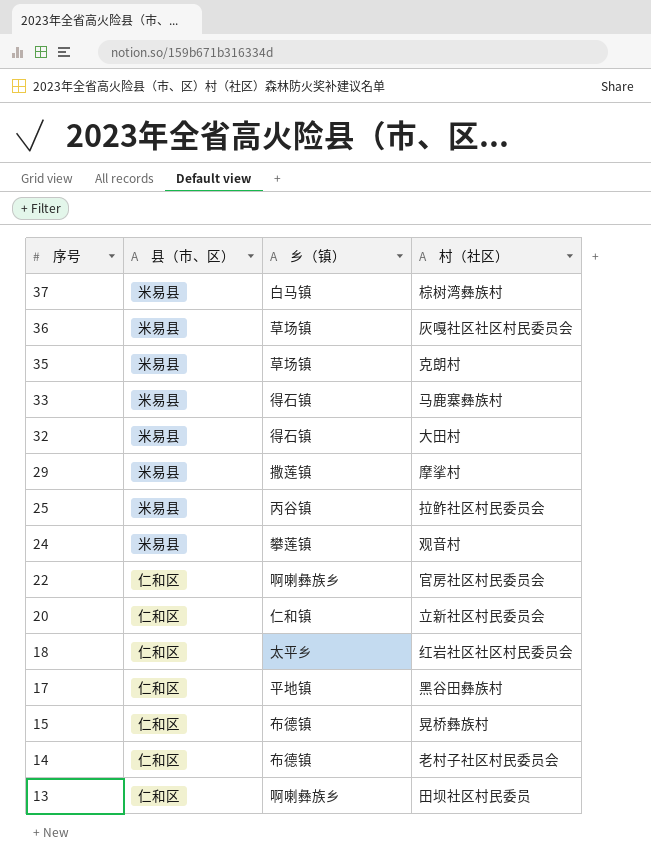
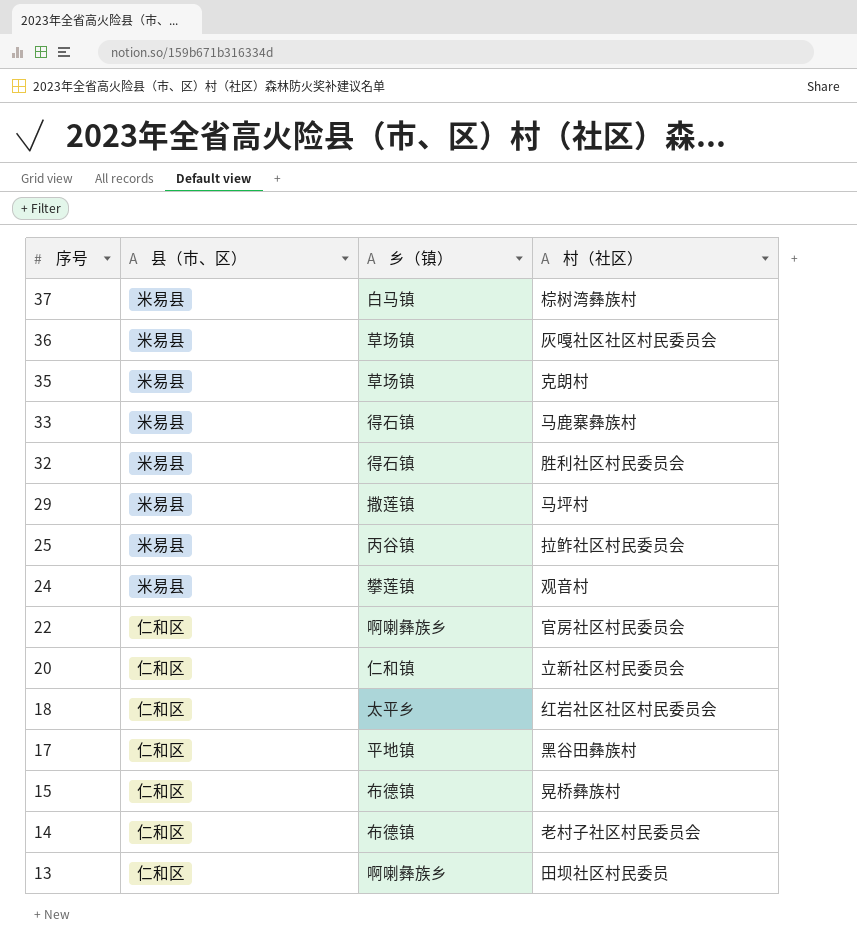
32 | 村（社区）: 大田村 -> 胜利社区村民委员会
29 | 村（社区）: 摩挲村 -> 马坪村

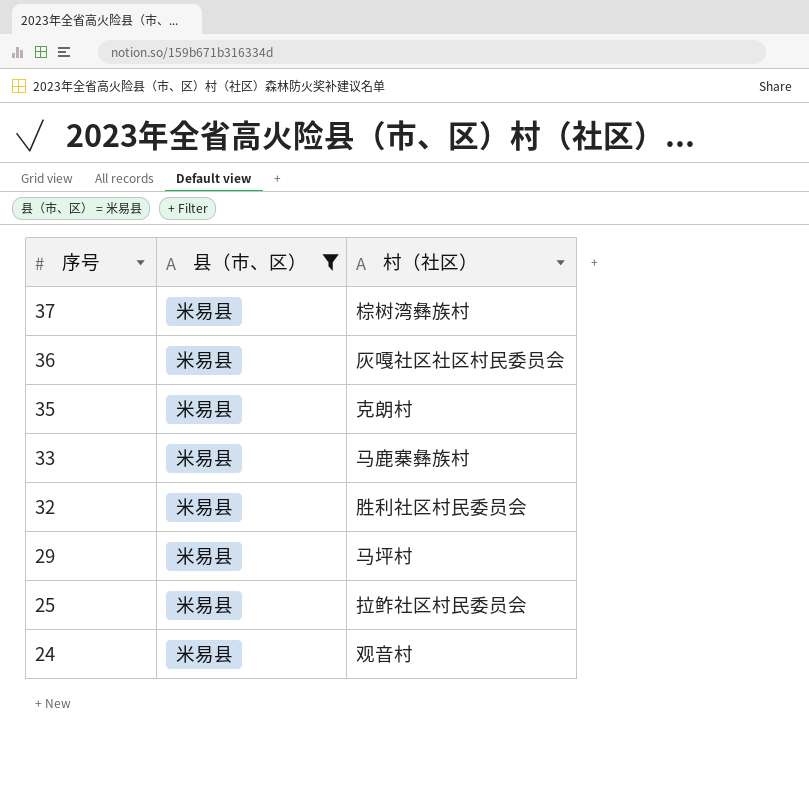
filter: none -> 县（市、区） = 米易县
column 乡（镇） | position: 3 -> none

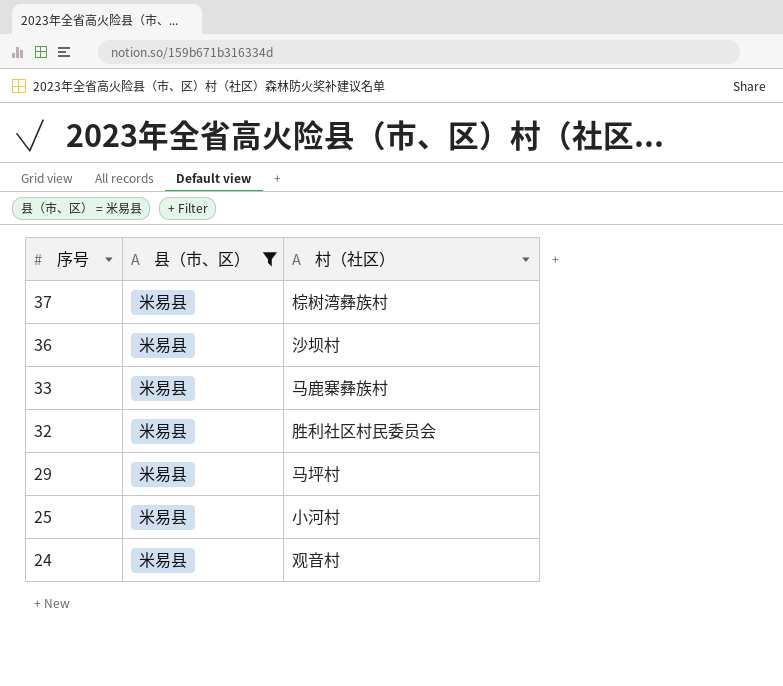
row 35: 米易县 | 克朗村 -> none
36 | 村（社区）: 灰嘎社区社区村民委员会 -> 沙坝村
25 | 村（社区）: 拉鲊社区村民委员会 -> 小河村

